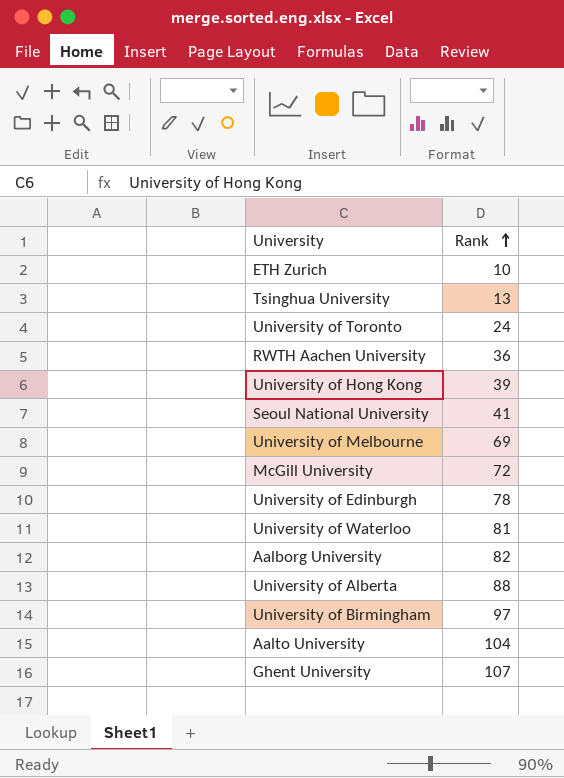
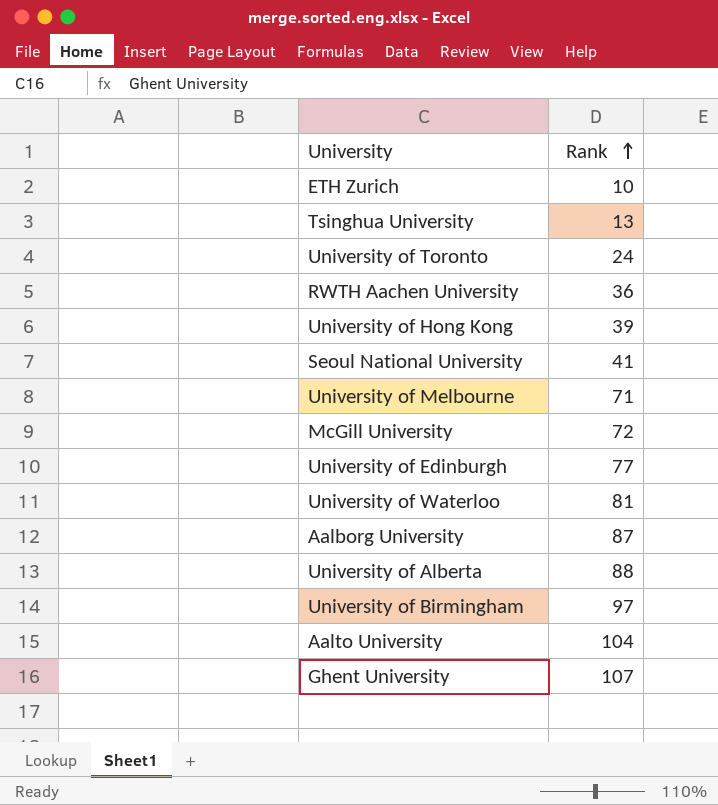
University of Melbourne | Rank: 69 -> 71
University of Edinburgh | Rank: 78 -> 77
Aalborg University | Rank: 82 -> 87

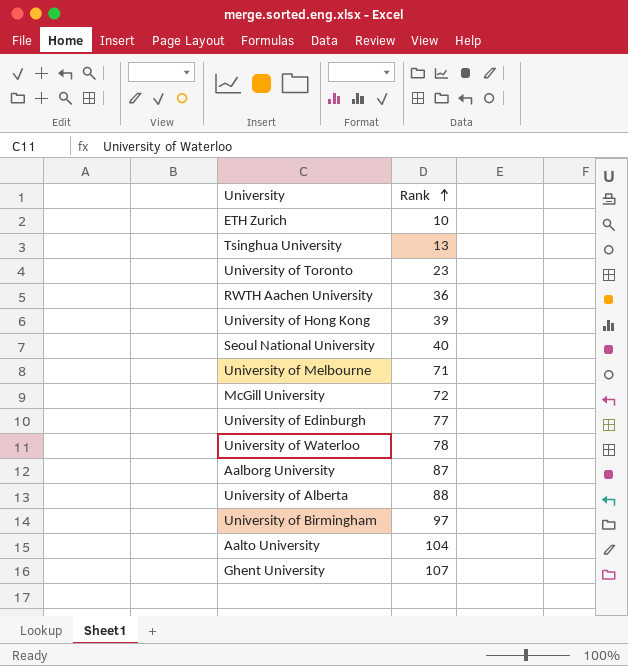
University of Toronto | Rank: 24 -> 23
Seoul National University | Rank: 41 -> 40
University of Waterloo | Rank: 81 -> 78

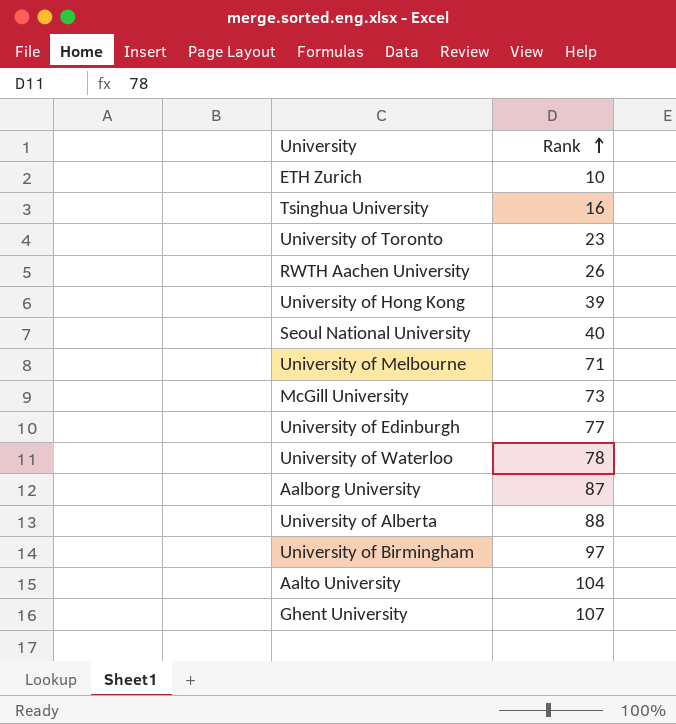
Tsinghua University | Rank: 13 -> 16
RWTH Aachen University | Rank: 36 -> 26
McGill University | Rank: 72 -> 73

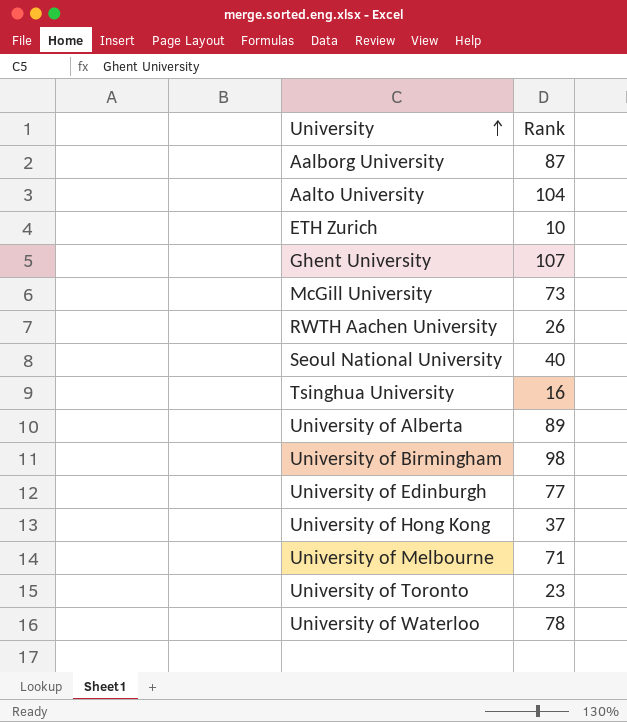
row order: Rank ascending -> University ascending
University of Alberta | Rank: 88 -> 89
University of Birmingham | Rank: 97 -> 98
University of Hong Kong | Rank: 39 -> 37

